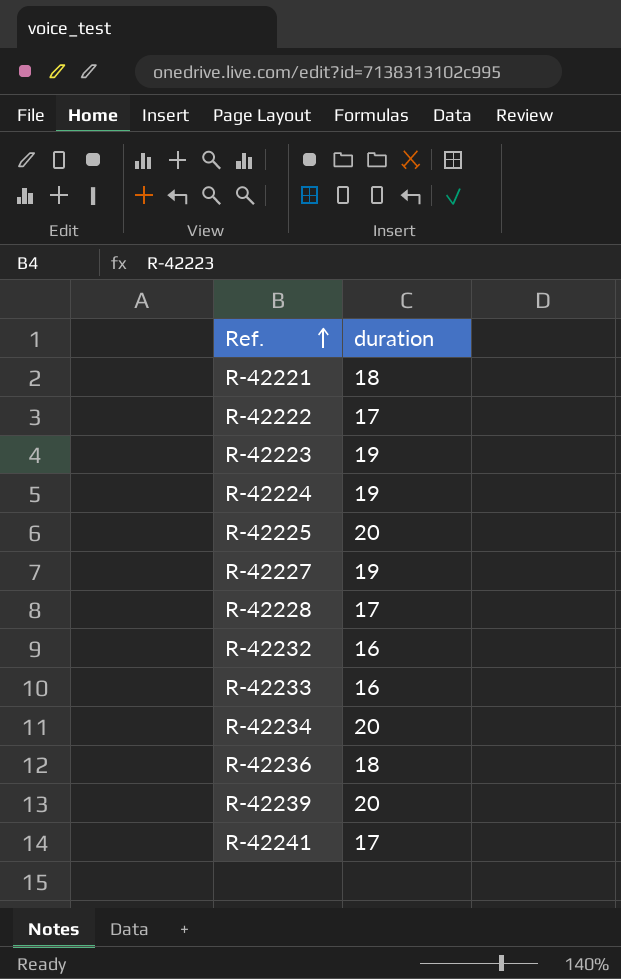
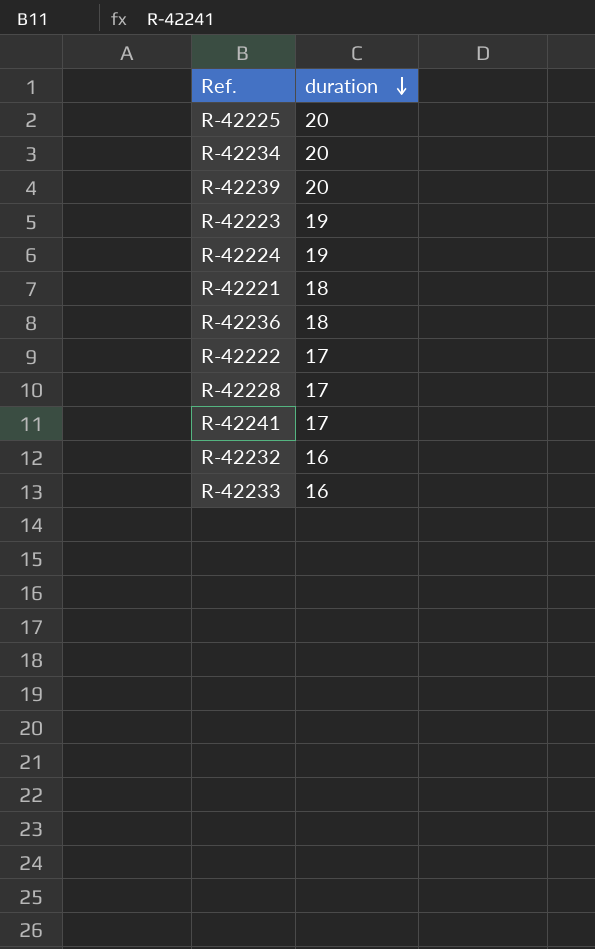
row order: Ref. ascending -> duration descending
row R-42227: 19 -> none

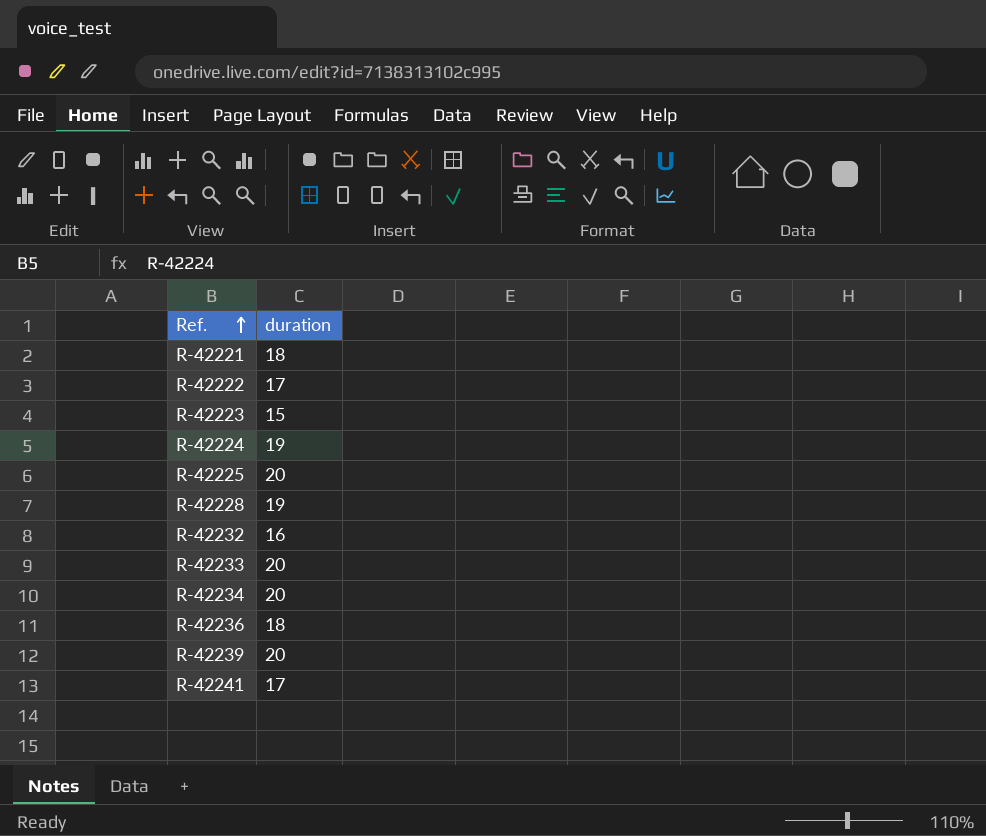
row order: duration descending -> Ref. ascending
R-42223 | duration: 19 -> 15
R-42228 | duration: 17 -> 19
R-42233 | duration: 16 -> 20

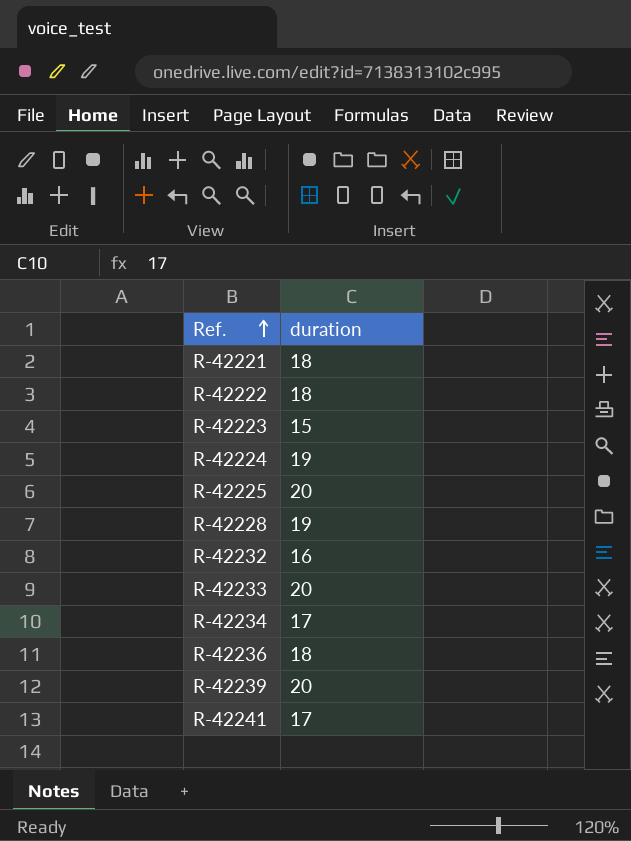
R-42222 | duration: 17 -> 18
R-42234 | duration: 20 -> 17

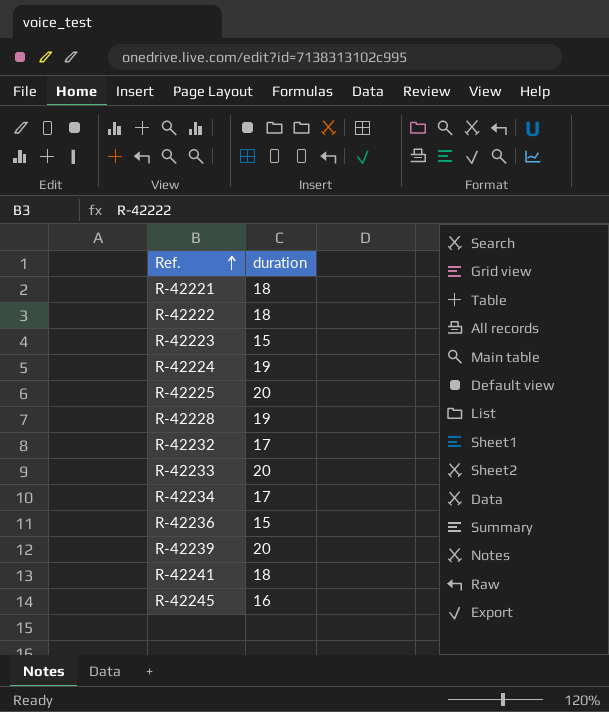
R-42232 | duration: 16 -> 17
R-42236 | duration: 18 -> 15
R-42241 | duration: 17 -> 18
row R-42245: none -> 16

